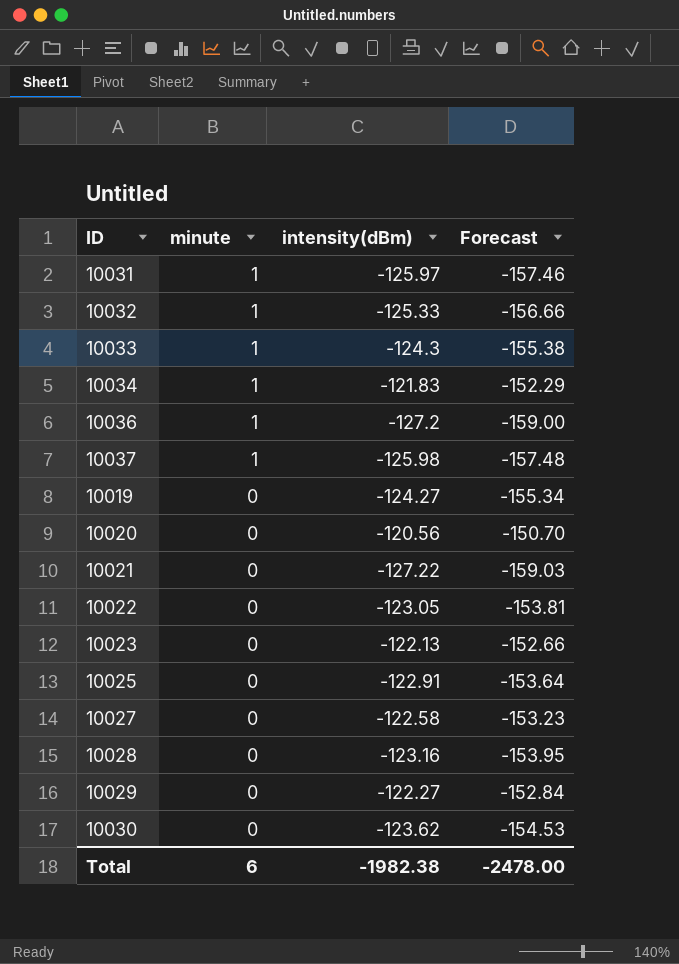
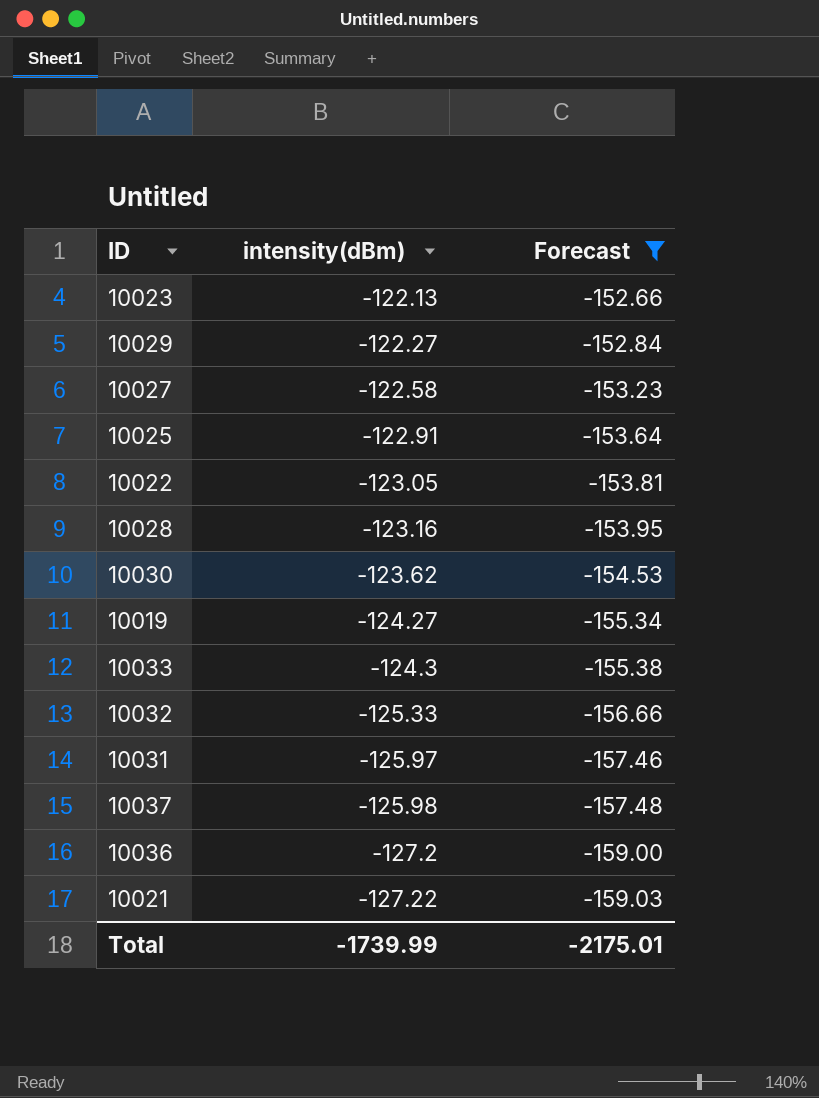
filter: none -> Forecast <= -152.66
row order: minute descending -> intensity(dBm) descending
column minute | position: 2 -> none
Total | intensity(dBm): -1982.38 -> -1739.99
Total | Forecast: -2478.00 -> -2175.01

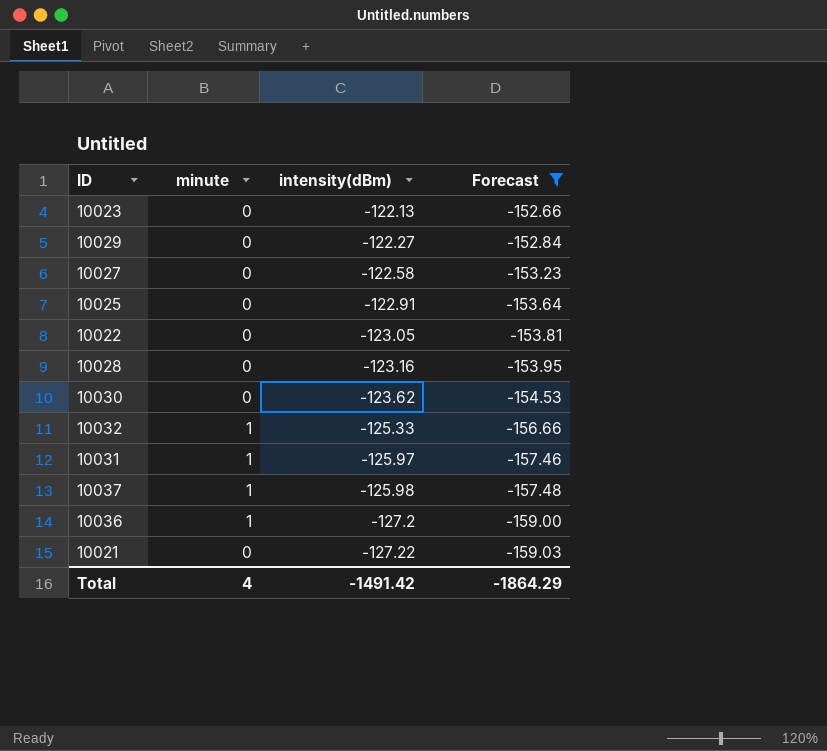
column minute | position: none -> 2
row 10019: -124.27 | -155.34 -> none
row 10033: -124.3 | -155.38 -> none
Total | intensity(dBm): -1739.99 -> -1491.42
Total | Forecast: -2175.01 -> -1864.29

